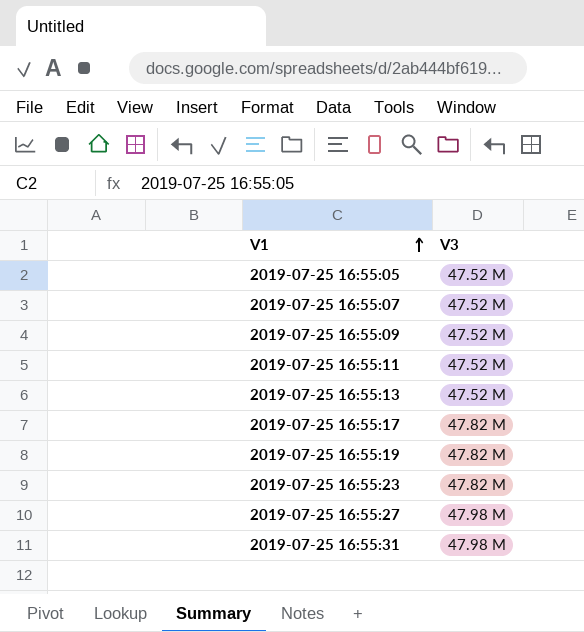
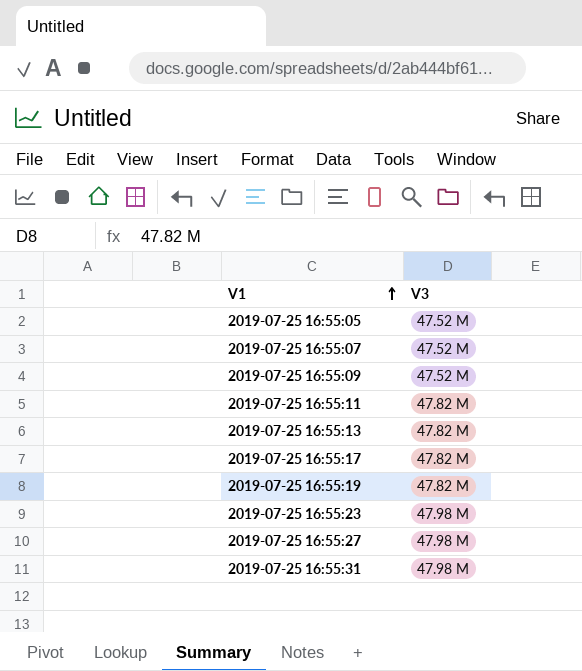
2019-07-25 16:55:11 | V3: 47.52 M -> 47.82 M
2019-07-25 16:55:13 | V3: 47.52 M -> 47.82 M
2019-07-25 16:55:23 | V3: 47.82 M -> 47.98 M

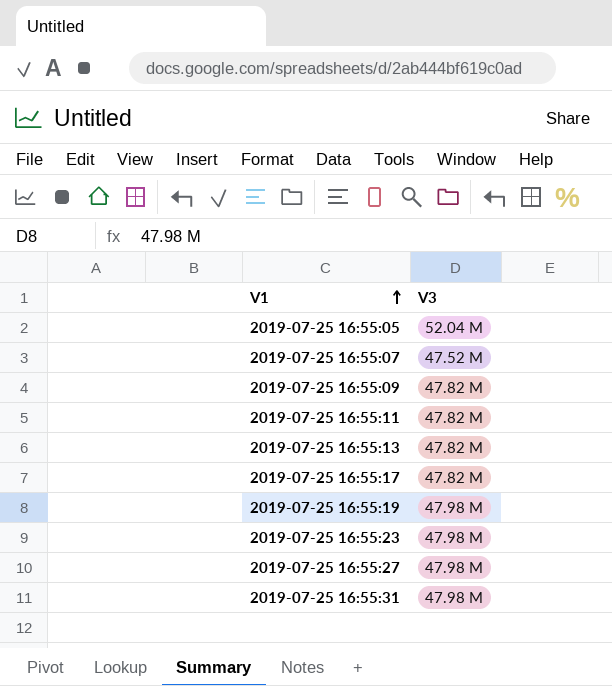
2019-07-25 16:55:05 | V3: 47.52 M -> 52.04 M
2019-07-25 16:55:09 | V3: 47.52 M -> 47.82 M
2019-07-25 16:55:19 | V3: 47.82 M -> 47.98 M

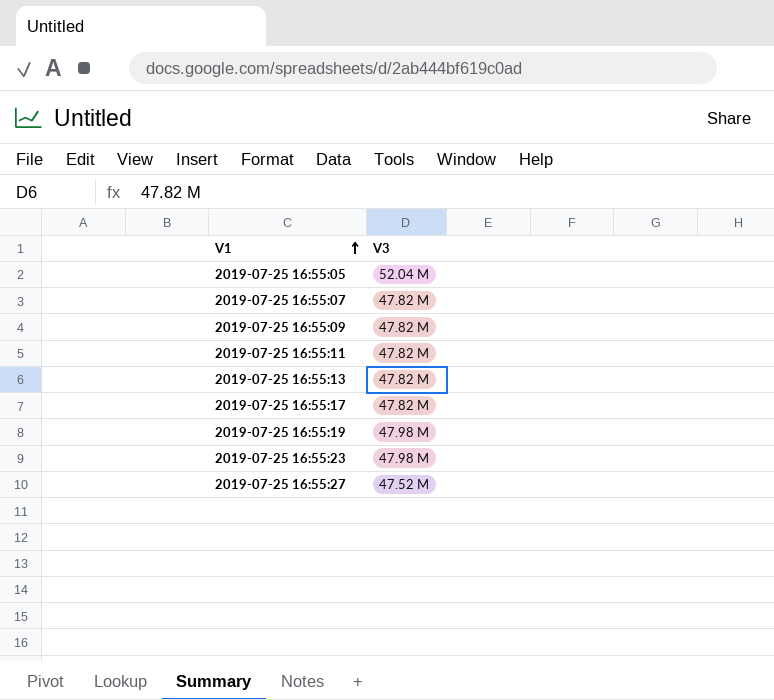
row 2019-07-25 16:55:31: 47.98 M -> none
2019-07-25 16:55:07 | V3: 47.52 M -> 47.82 M
2019-07-25 16:55:27 | V3: 47.98 M -> 47.52 M

